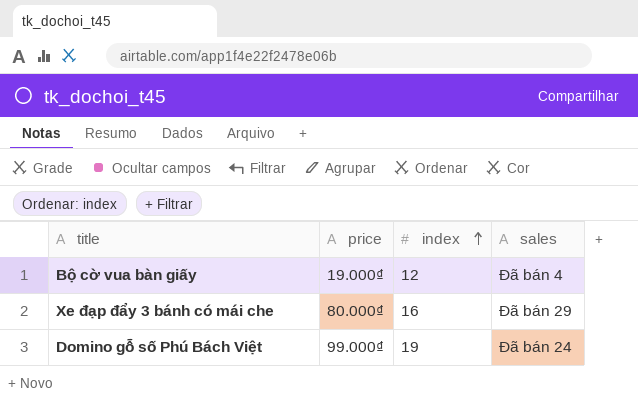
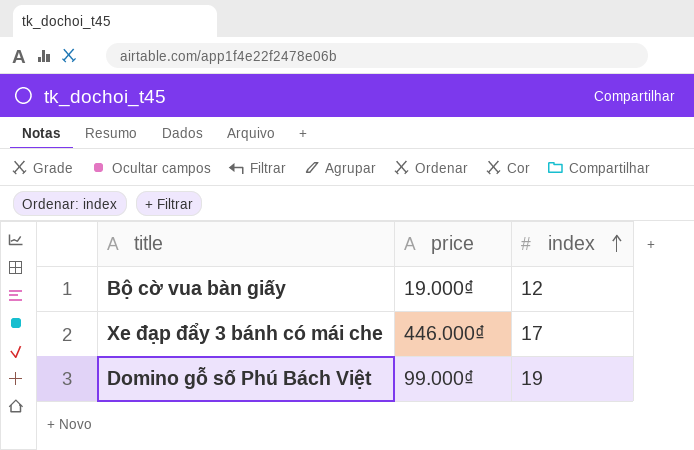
column sales | position: 4 -> none
Xe đạp đẩy 3 bánh có mái che | price: 80.000₫ -> 446.000₫
Xe đạp đẩy 3 bánh có mái che | index: 16 -> 17

